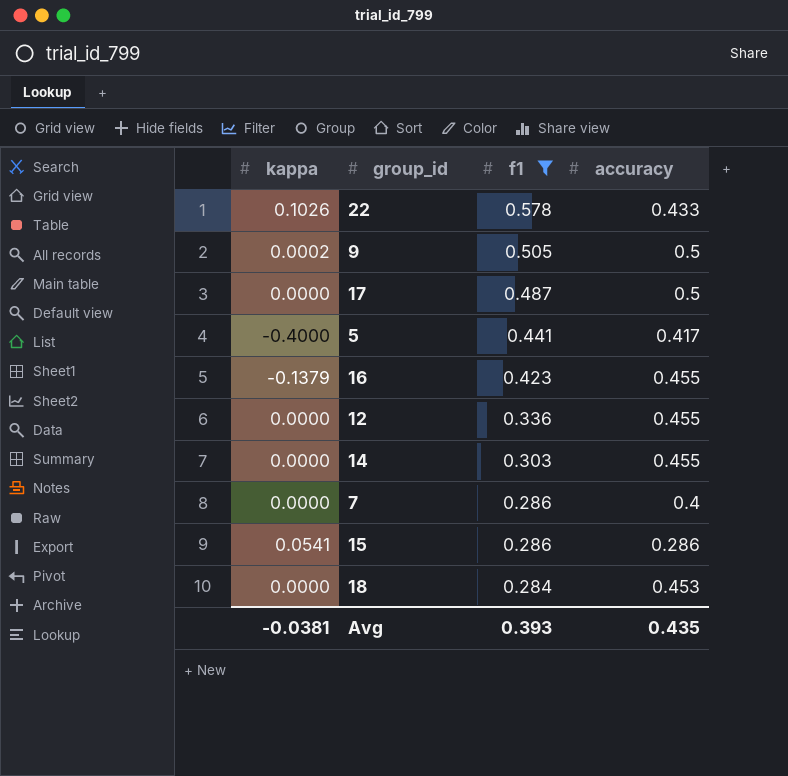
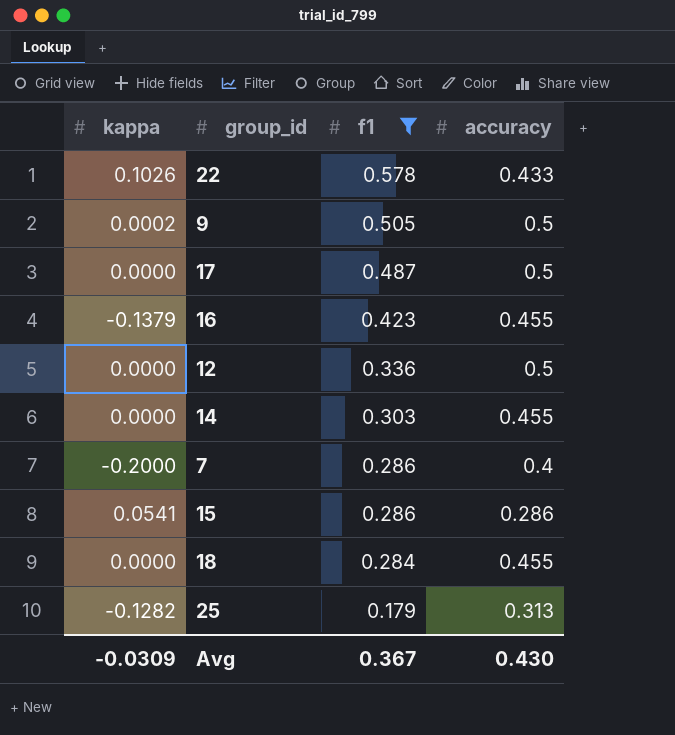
row 5: -0.4000 | 0.441 | 0.417 -> none
12 | accuracy: 0.455 -> 0.5
7 | kappa: 0.0000 -> -0.2000
18 | accuracy: 0.453 -> 0.455
row 25: none -> -0.1282 | 0.179 | 0.313
Avg | kappa: -0.0381 -> -0.0309
Avg | f1: 0.393 -> 0.367
Avg | accuracy: 0.435 -> 0.430

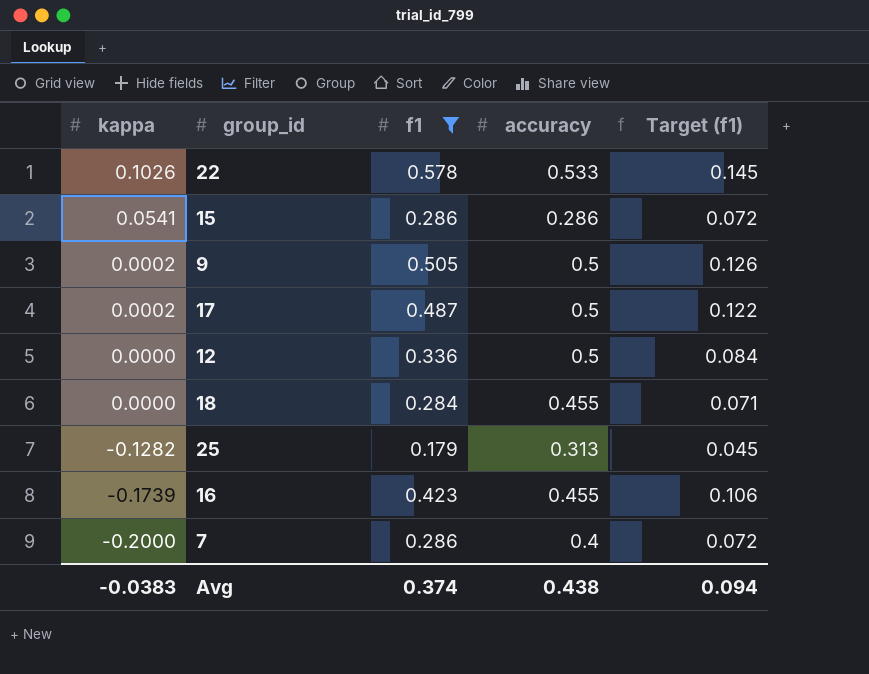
row order: f1 descending -> kappa descending
column Target (f1) | formula: none -> [f1] * 0.25
row 14: 0.0000 | 0.303 | 0.455 -> none
22 | accuracy: 0.433 -> 0.533
17 | kappa: 0.0000 -> 0.0002
16 | kappa: -0.1379 -> -0.1739
Avg | kappa: -0.0309 -> -0.0383
Avg | f1: 0.367 -> 0.374
Avg | accuracy: 0.430 -> 0.438

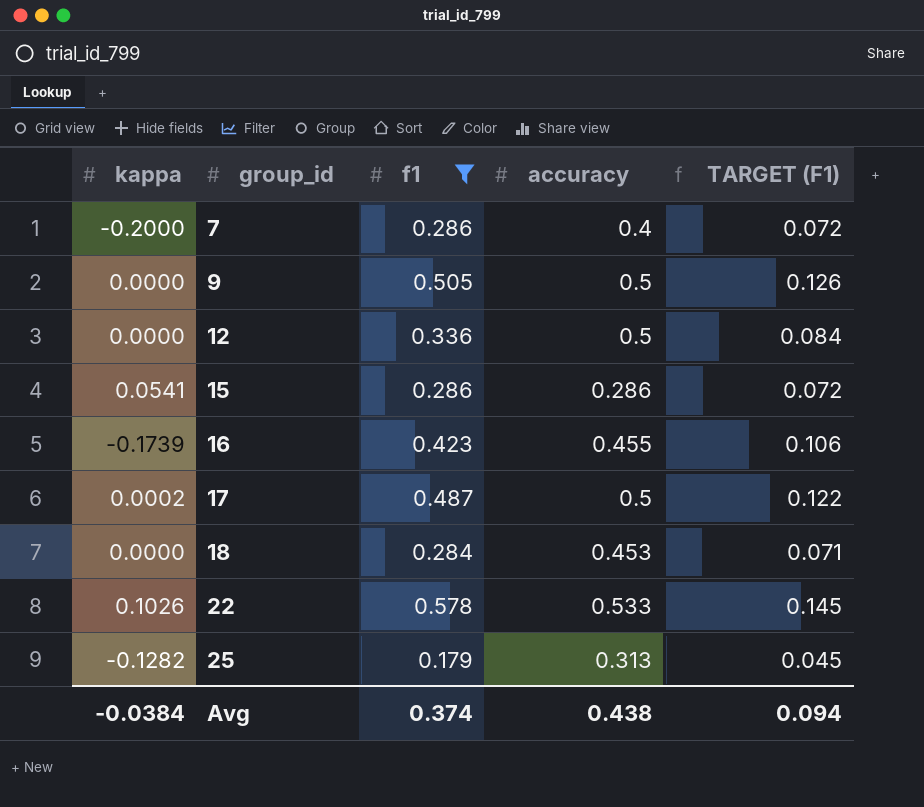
row order: kappa descending -> group_id ascending
column name: Target (f1) -> TARGET (F1)
9 | kappa: 0.0002 -> 0.0000
18 | accuracy: 0.455 -> 0.453
Avg | kappa: -0.0383 -> -0.0384

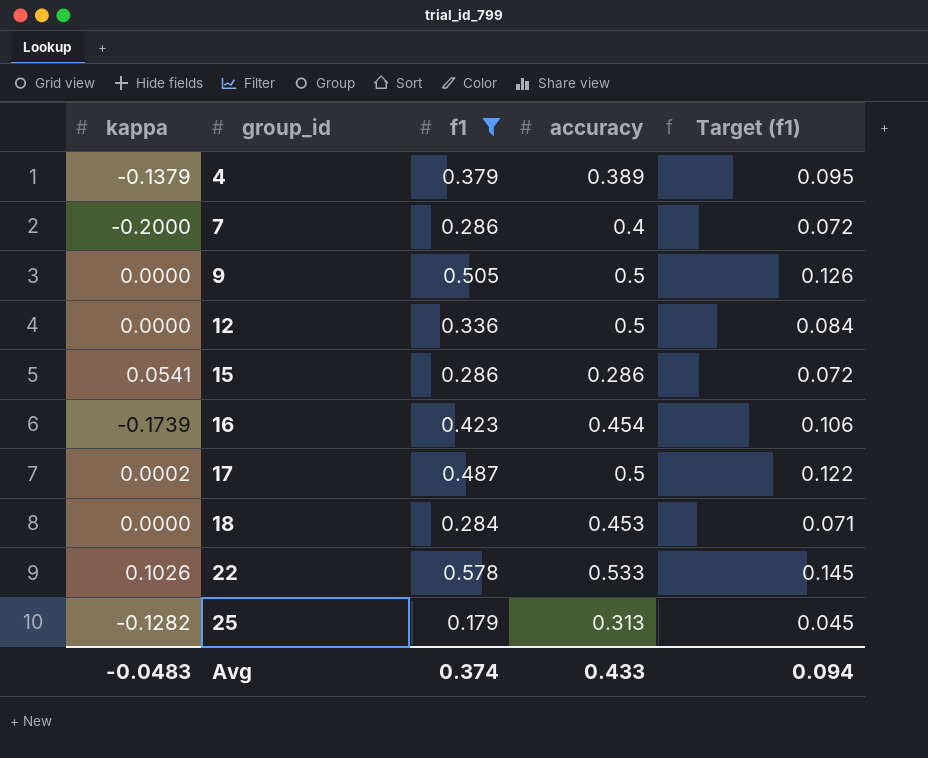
column name: TARGET (F1) -> Target (f1)
row 4: none -> -0.1379 | 0.379 | 0.389 | 0.095
16 | accuracy: 0.455 -> 0.454
Avg | kappa: -0.0384 -> -0.0483
Avg | accuracy: 0.438 -> 0.433

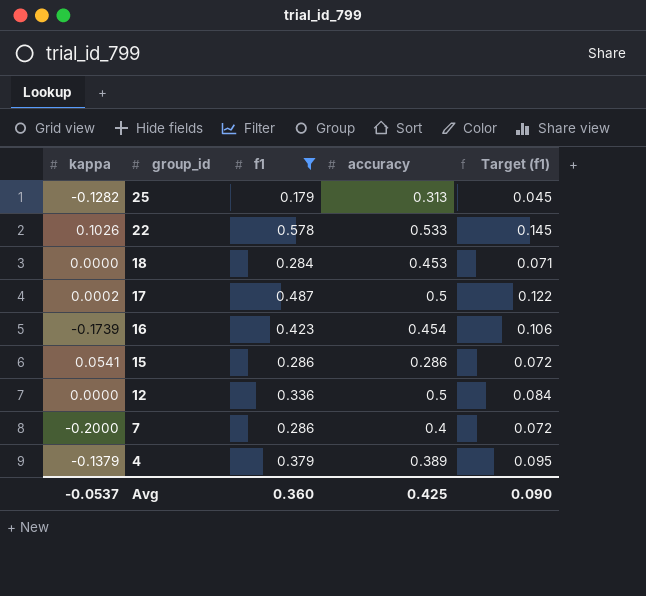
row order: group_id ascending -> group_id descending
row 9: 0.0000 | 0.505 | 0.5 | 0.126 -> none
Avg | kappa: -0.0483 -> -0.0537
Avg | f1: 0.374 -> 0.360
Avg | accuracy: 0.433 -> 0.425
Avg | Target (f1): 0.094 -> 0.090

